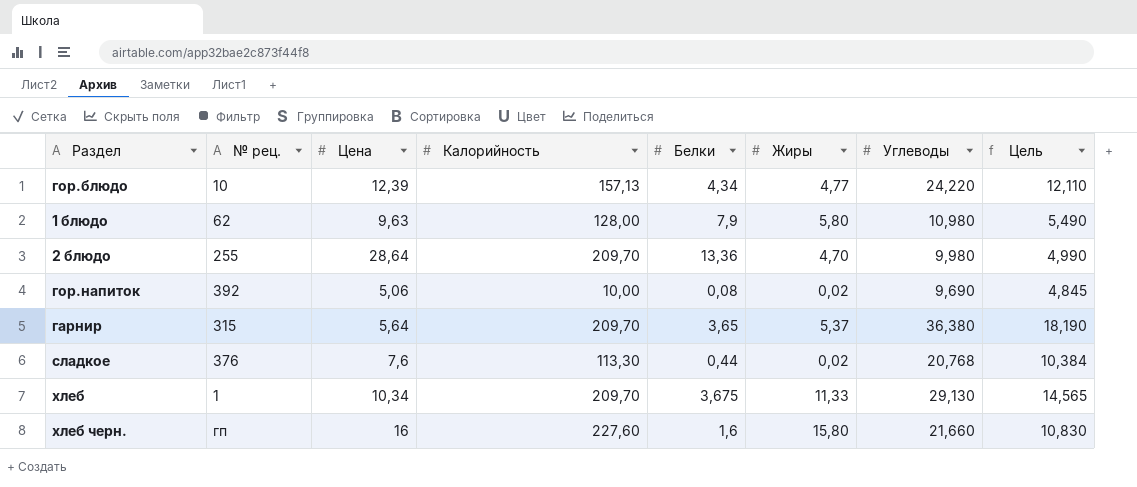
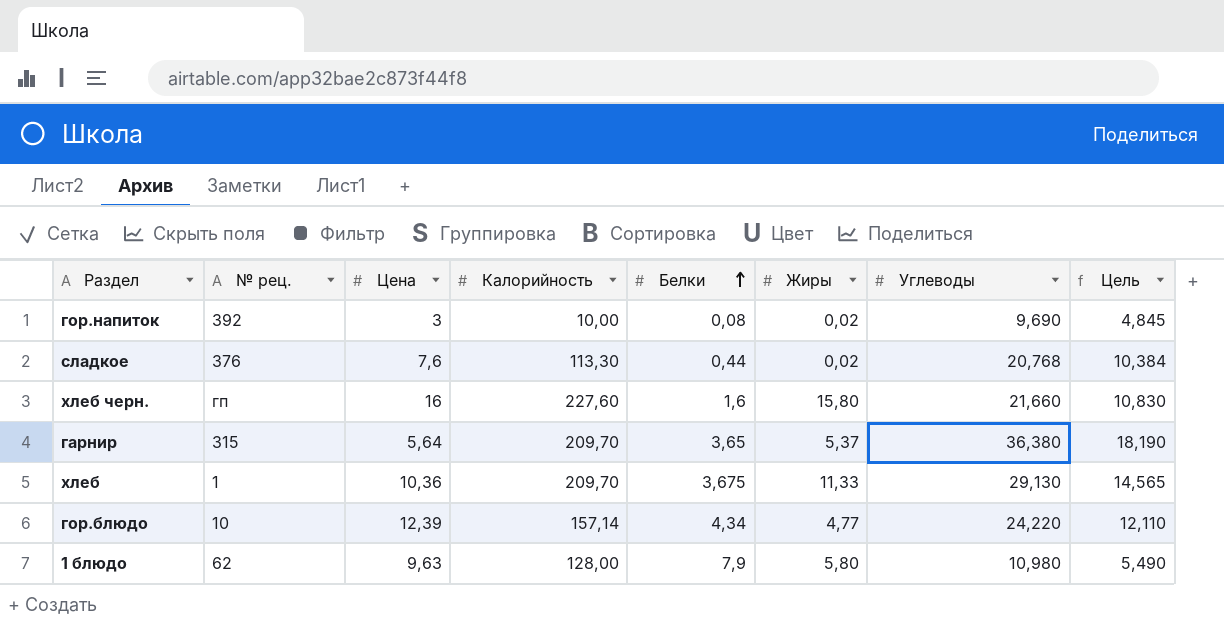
row order: none -> Белки ascending
row 2 блюдо: 255 | 28,64 | 209,70 | 13,36 | 4,70 | 9,980 | 4,990 -> none
гор.напиток | Цена: 5,06 -> 3
хлеб | Цена: 10,34 -> 10,36
гор.блюдо | Калорийность: 157,13 -> 157,14

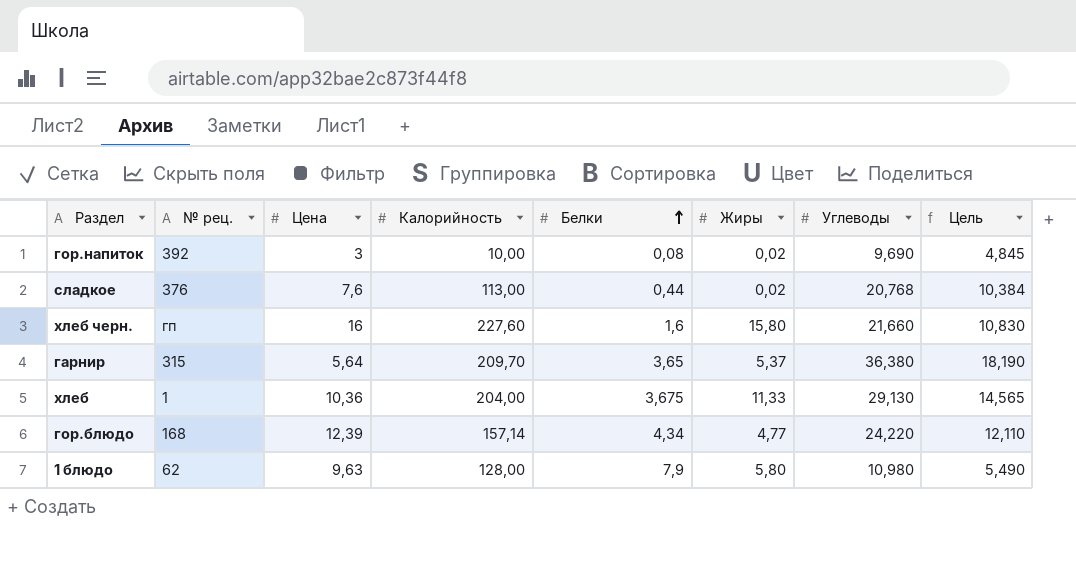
сладкое | Калорийность: 113,30 -> 113,00
хлеб | Калорийность: 209,70 -> 204,00
гор.блюдо | № рец.: 10 -> 168

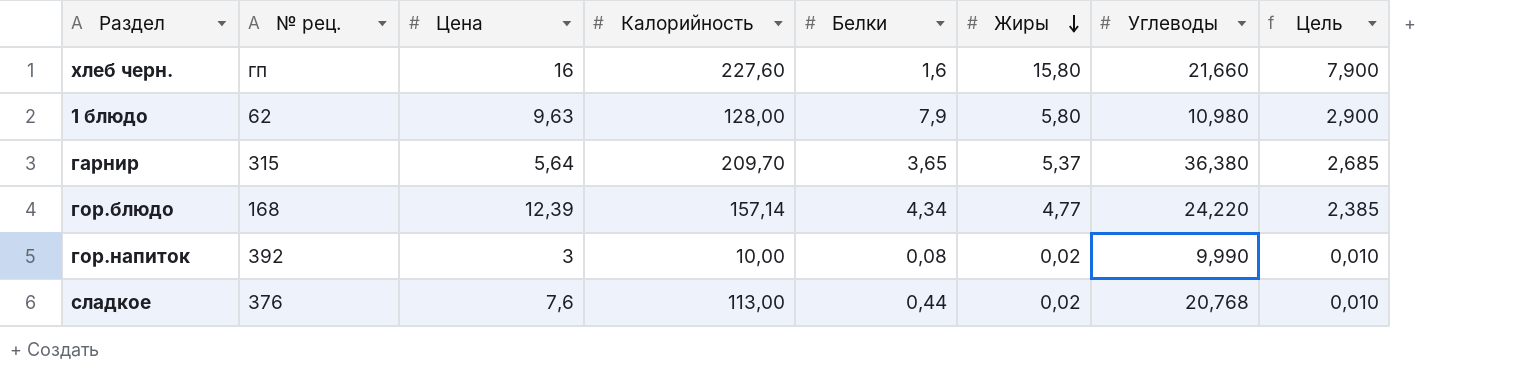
row order: Белки ascending -> Жиры descending
column Цель | formula: [Углеводы] * 0,5 -> [Жиры] * 0,5
row хлеб: 1 | 10,36 | 204,00 | 3,675 | 11,33 | 29,130 | 14,565 -> none
гор.напиток | Углеводы: 9,690 -> 9,990

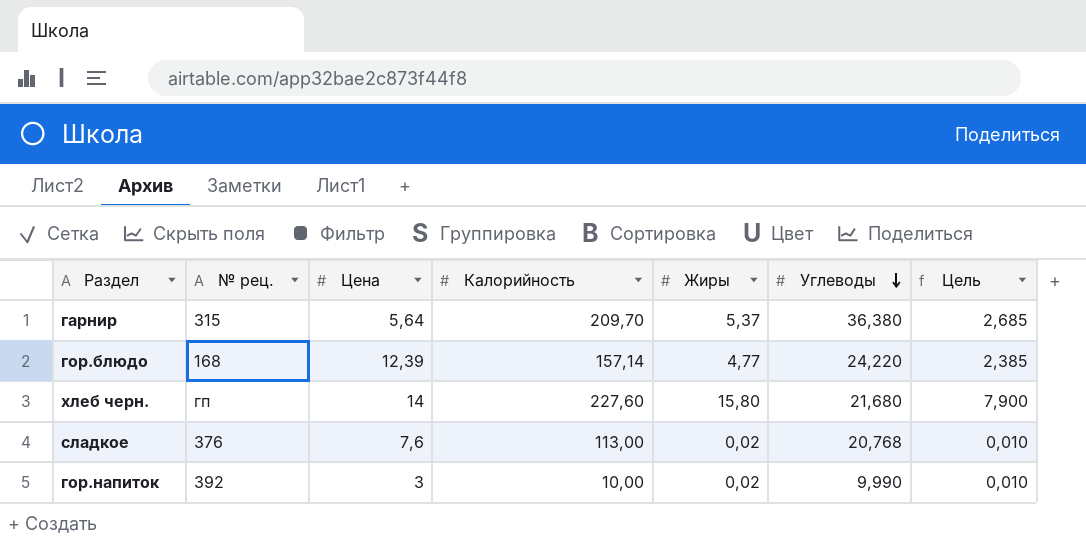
row order: Жиры descending -> Углеводы descending
column Белки | position: 5 -> none
row 1 блюдо: 62 | 9,63 | 128,00 | 7,9 | 5,80 | 10,980 | 2,900 -> none
хлеб черн. | Цена: 16 -> 14
хлеб черн. | Углеводы: 21,660 -> 21,680

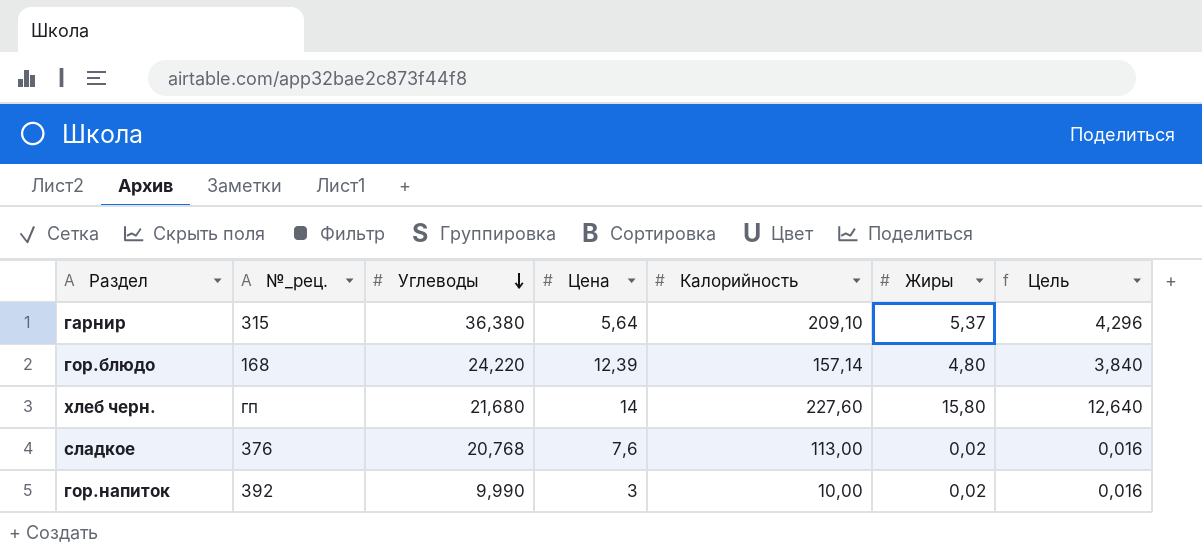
column name: № рец. -> №_рец.
column Углеводы | position: 6 -> 3
column Цель | formula: [Жиры] * 0,5 -> [Жиры] * 0,8
гарнир | Калорийность: 209,70 -> 209,10
гор.блюдо | Жиры: 4,77 -> 4,80

